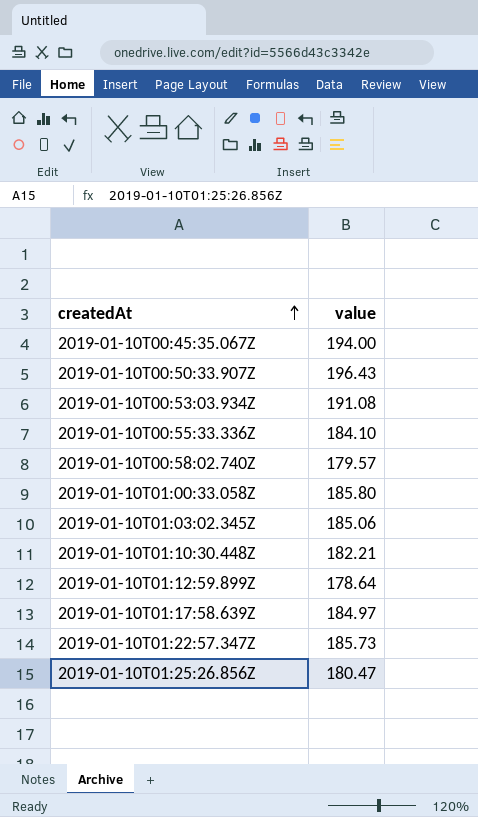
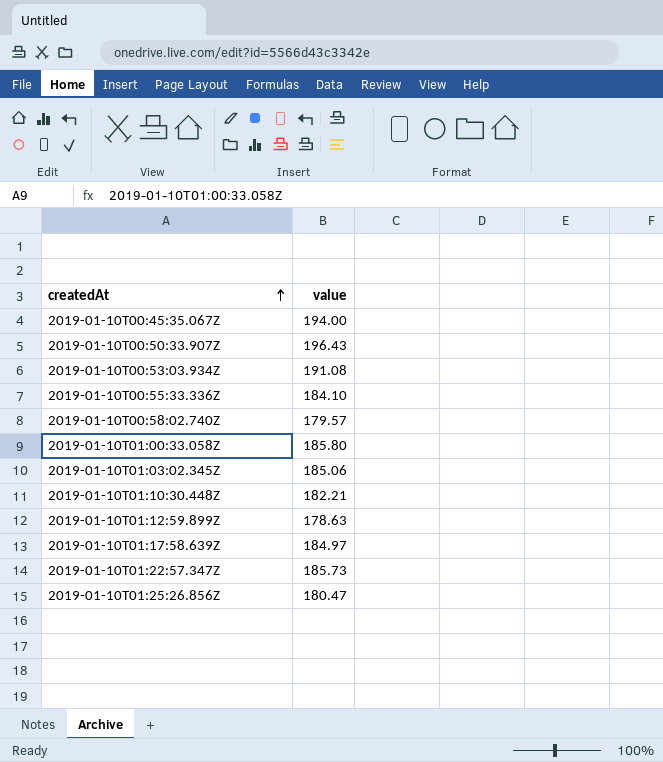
2019-01-10T01:12:59.899Z | value: 178.64 -> 178.63

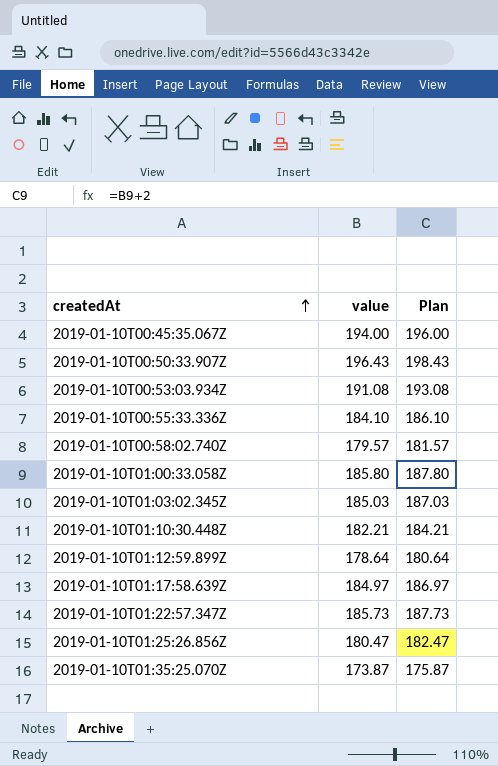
column Plan | formula: none -> [value] + 2
2019-01-10T01:03:02.345Z | value: 185.06 -> 185.03
2019-01-10T01:12:59.899Z | value: 178.63 -> 178.64
row 2019-01-10T01:35:25.070Z: none -> 173.87 | 175.87

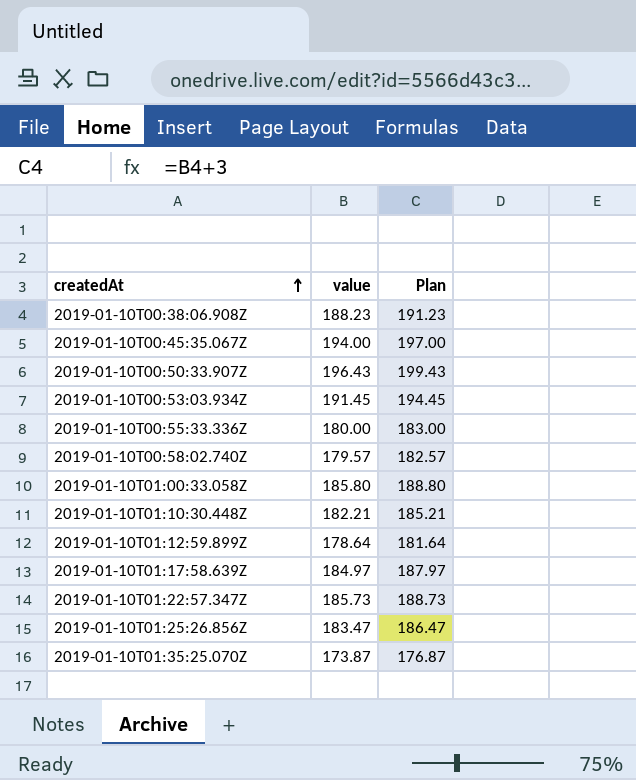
column Plan | formula: [value] + 2 -> [value] + 3
row 2019-01-10T01:03:02.345Z: 185.03 | 187.03 -> none
row 2019-01-10T00:38:06.908Z: none -> 188.23 | 191.23
2019-01-10T00:53:03.934Z | value: 191.08 -> 191.45
2019-01-10T00:55:33.336Z | value: 184.10 -> 180.00
2019-01-10T01:25:26.856Z | value: 180.47 -> 183.47

